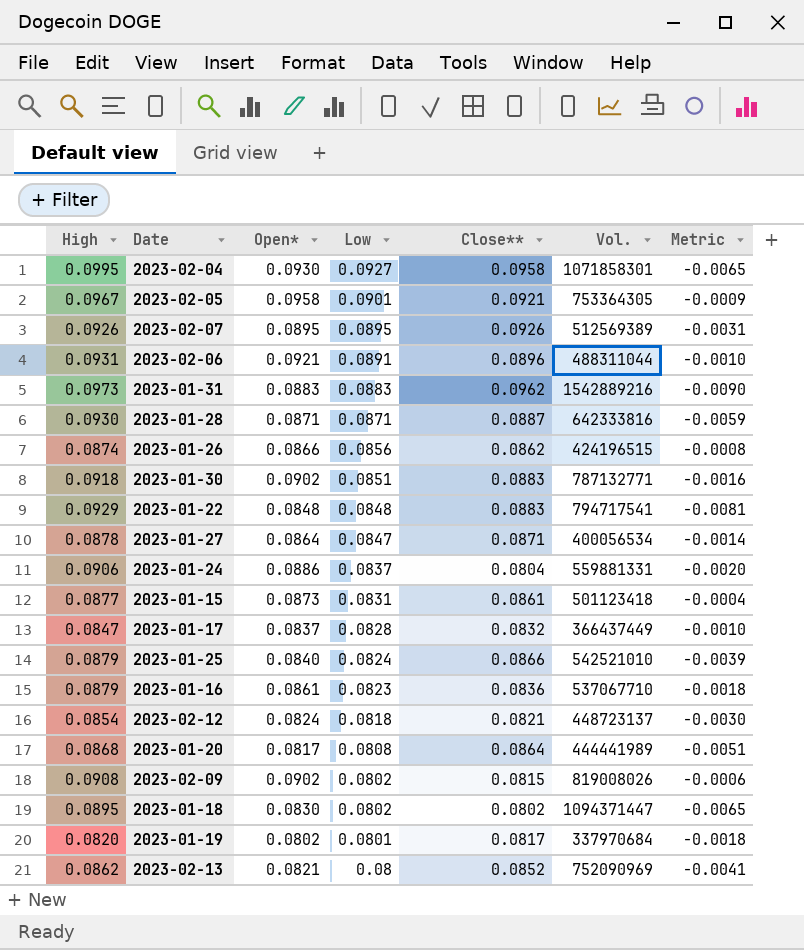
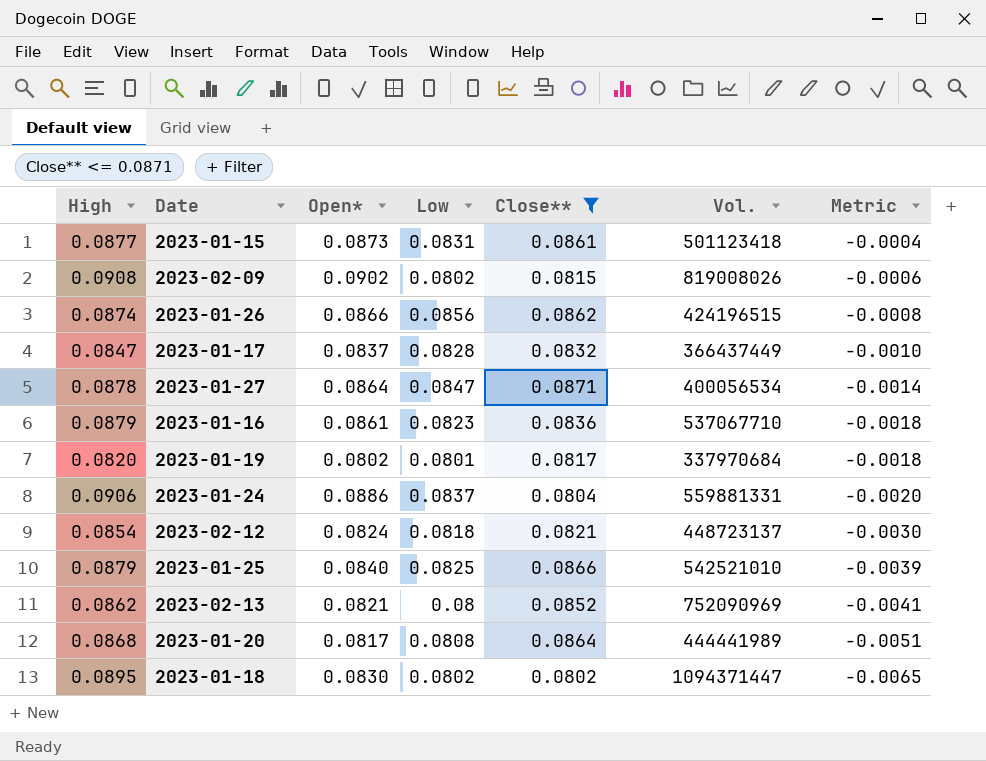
filter: none -> Close** <= 0.0871
row order: Low descending -> Metric descending
2023-01-25 | Low: 0.0824 -> 0.0825

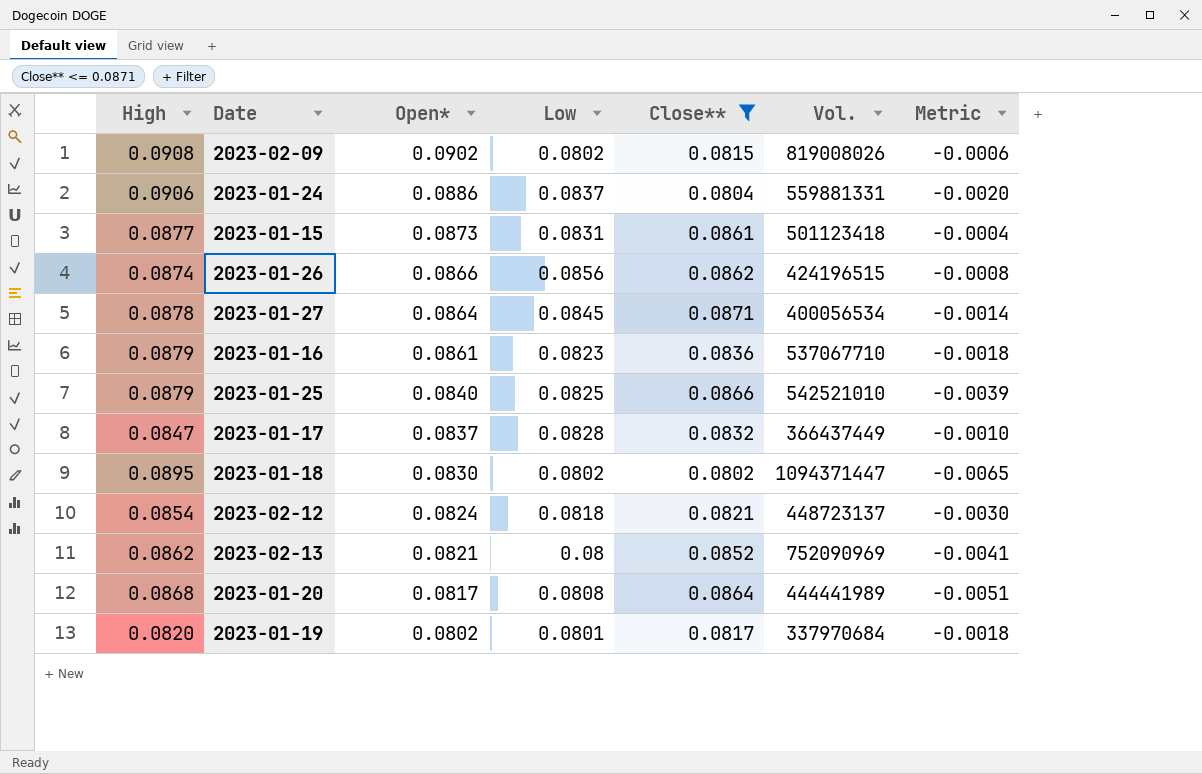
row order: Metric descending -> Open* descending
2023-01-27 | Low: 0.0847 -> 0.0845

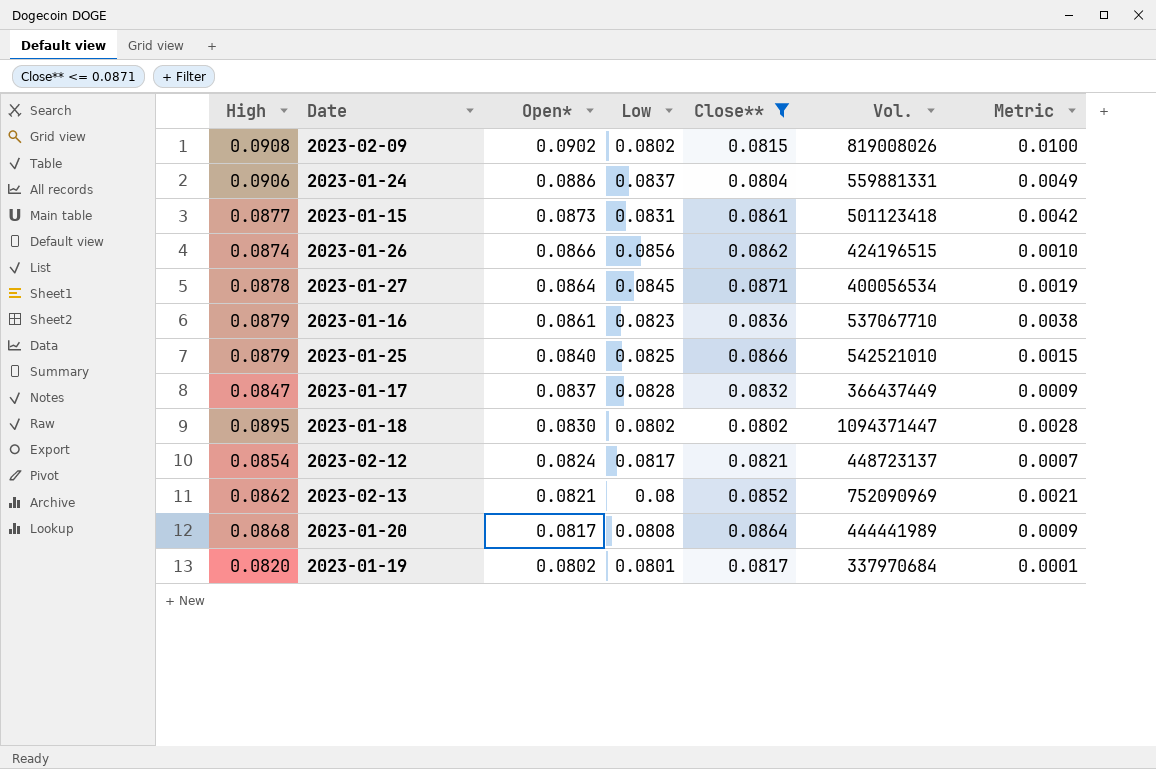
column Metric | formula: [Open*] - [High] -> [Open*] - [Low]
2023-02-12 | Low: 0.0818 -> 0.0817

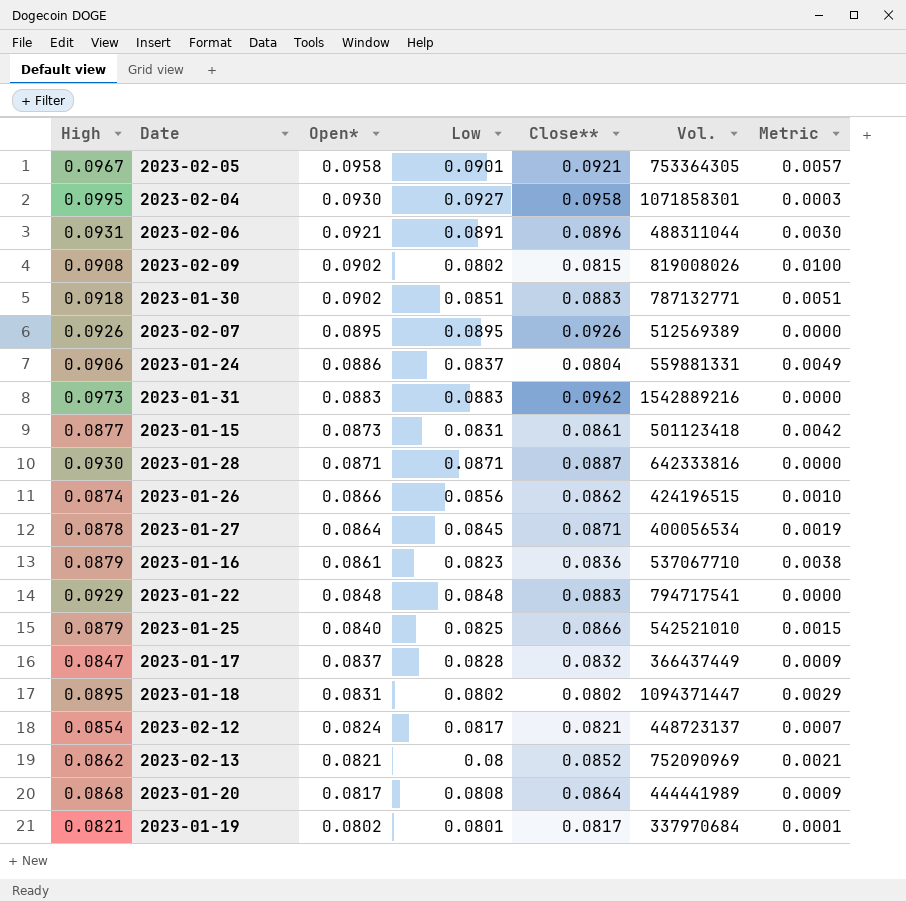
filter: Close** <= 0.0871 -> none
2023-01-18 | Open*: 0.0830 -> 0.0831
2023-01-18 | Metric: 0.0028 -> 0.0029
2023-01-19 | High: 0.0820 -> 0.0821

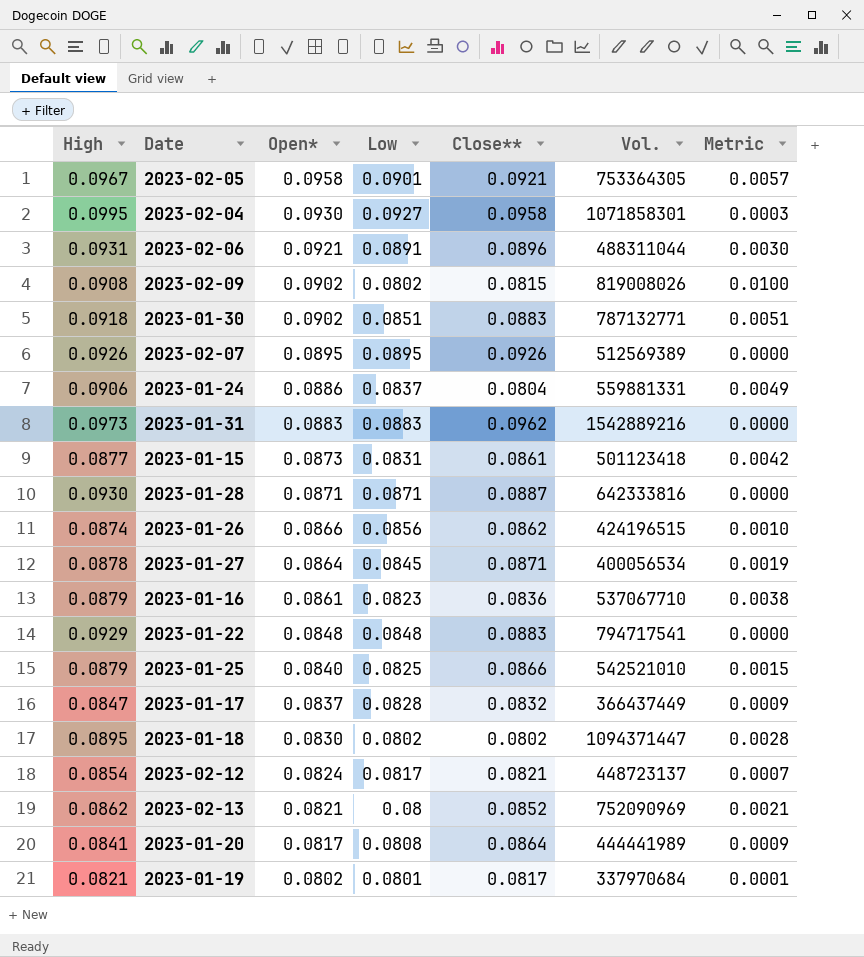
2023-01-18 | Open*: 0.0831 -> 0.0830
2023-01-18 | Metric: 0.0029 -> 0.0028
2023-01-20 | High: 0.0868 -> 0.0841

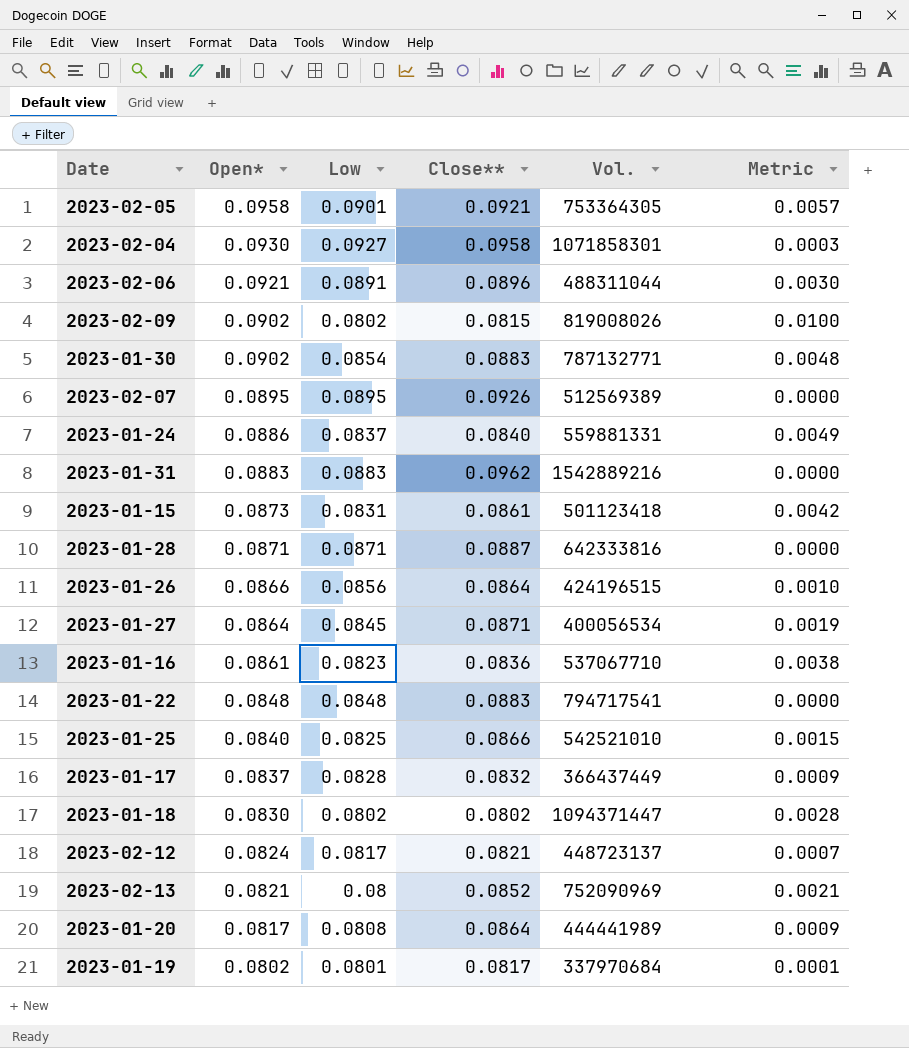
column High | position: 1 -> none
2023-01-30 | Low: 0.0851 -> 0.0854
2023-01-30 | Metric: 0.0051 -> 0.0048
2023-01-24 | Close**: 0.0804 -> 0.0840
2023-01-26 | Close**: 0.0862 -> 0.0864

